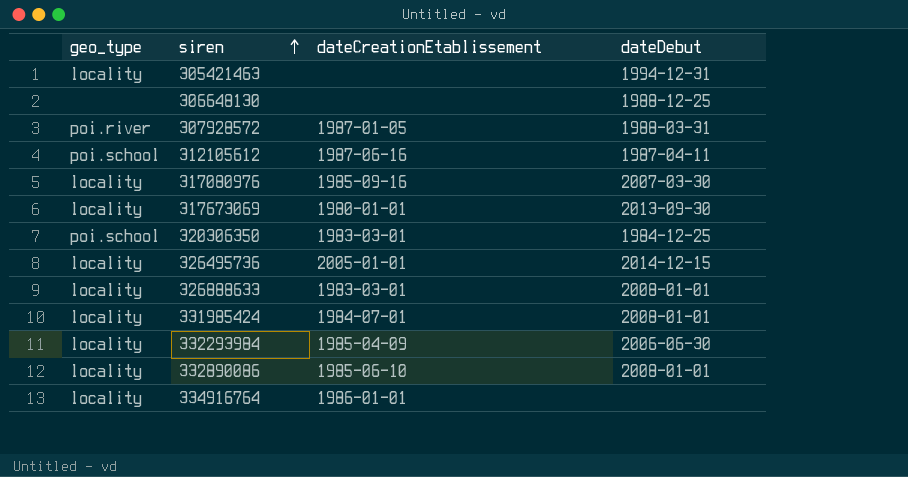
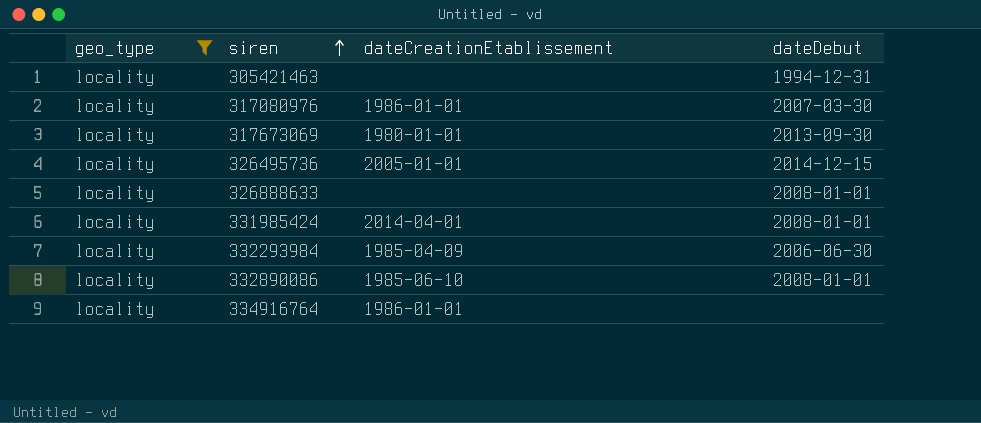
filter: none -> geo_type = locality
317080976 | dateCreationEtablissement: 1985-09-16 -> 1986-01-01
326888633 | dateCreationEtablissement: 1983-03-01 -> none
331985424 | dateCreationEtablissement: 1984-07-01 -> 2014-04-01

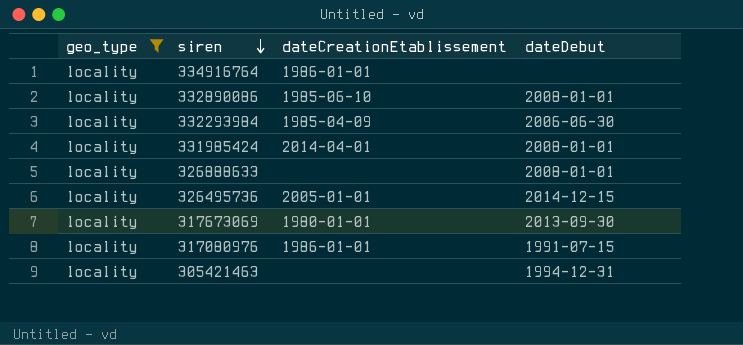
row order: siren ascending -> siren descending
317080976 | dateDebut: 2007-03-30 -> 1991-07-15

